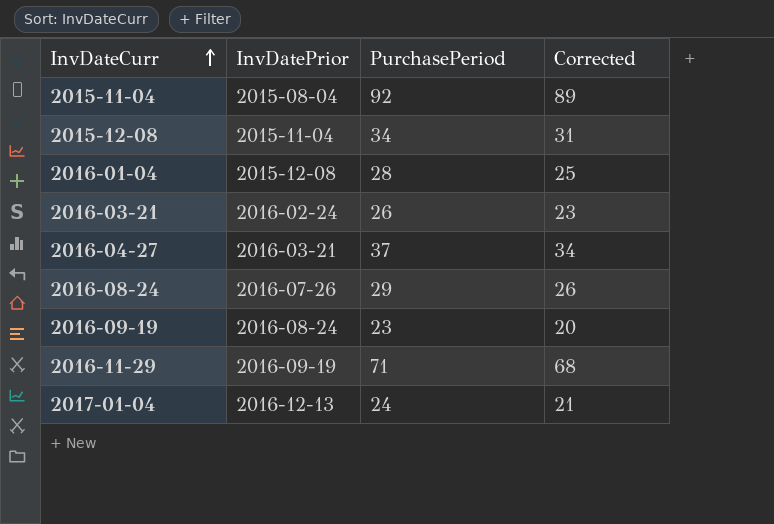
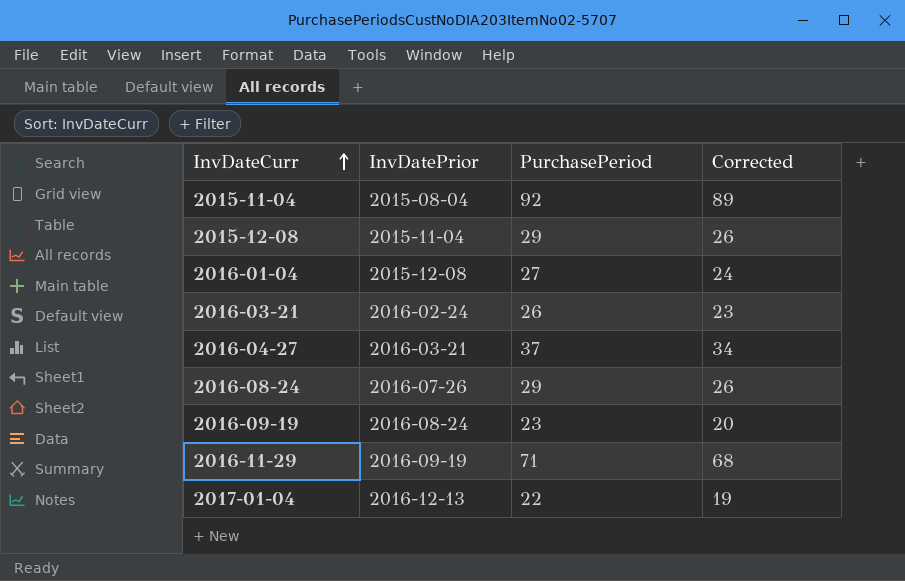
2015-12-08 | PurchasePeriod: 34 -> 29
2015-12-08 | Corrected: 31 -> 26
2016-01-04 | PurchasePeriod: 28 -> 27
2016-01-04 | Corrected: 25 -> 24
2017-01-04 | PurchasePeriod: 24 -> 22
2017-01-04 | Corrected: 21 -> 19

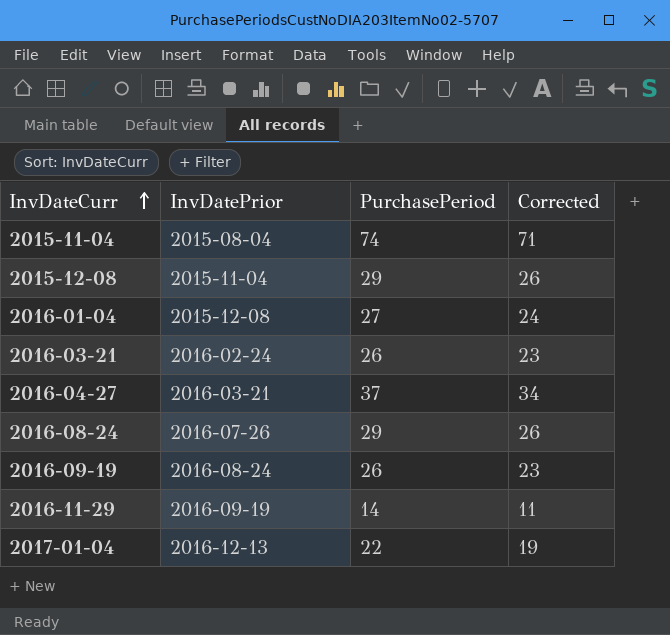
2015-11-04 | PurchasePeriod: 92 -> 74
2015-11-04 | Corrected: 89 -> 71
2016-09-19 | PurchasePeriod: 23 -> 26
2016-09-19 | Corrected: 20 -> 23
2016-11-29 | PurchasePeriod: 71 -> 14
2016-11-29 | Corrected: 68 -> 11

